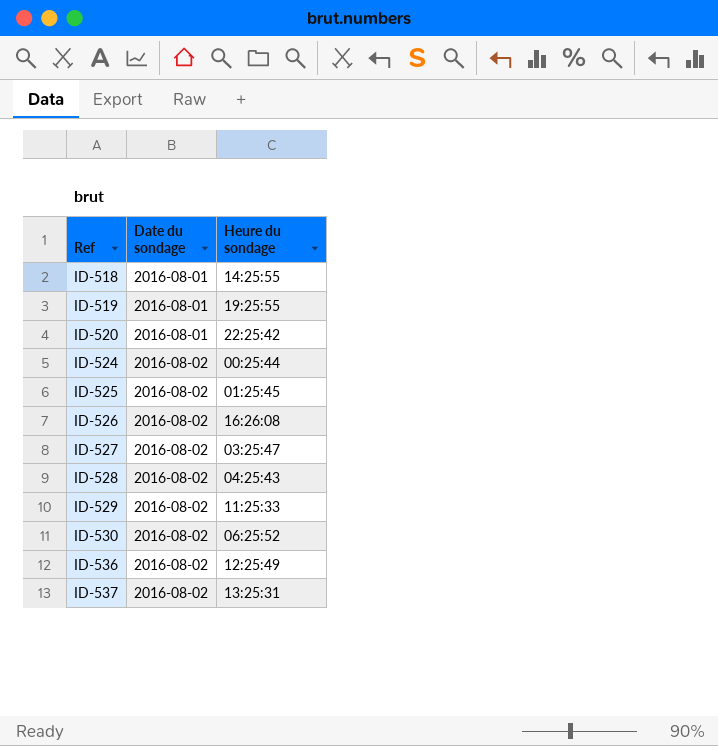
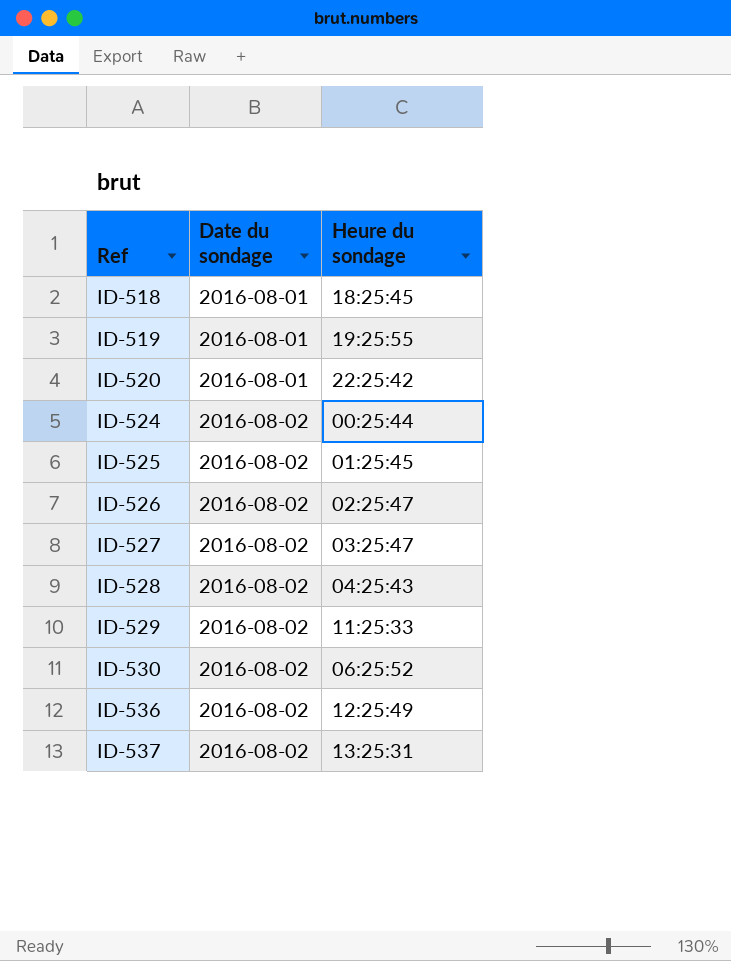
ID-518 | Heure du sondage: 14:25:55 -> 18:25:45
ID-526 | Heure du sondage: 16:26:08 -> 02:25:47

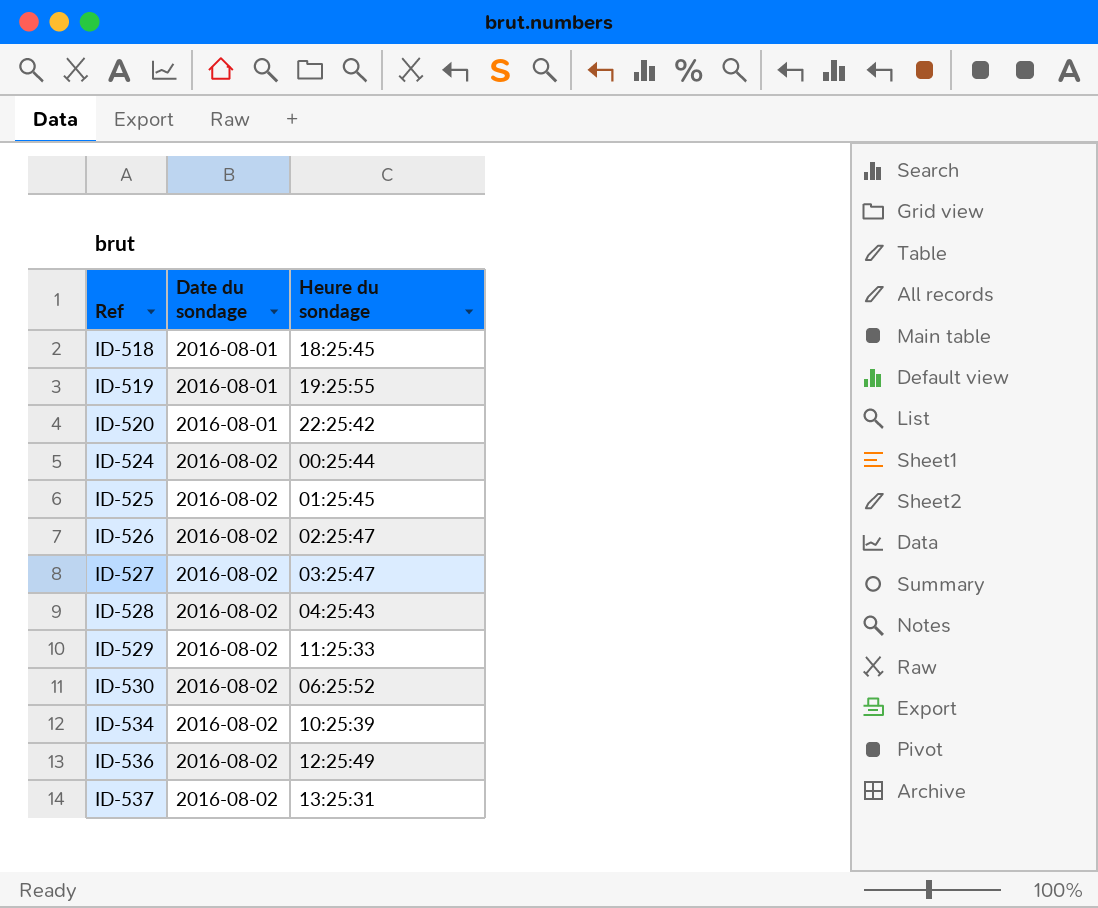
row ID-534: none -> 2016-08-02 | 10:25:39

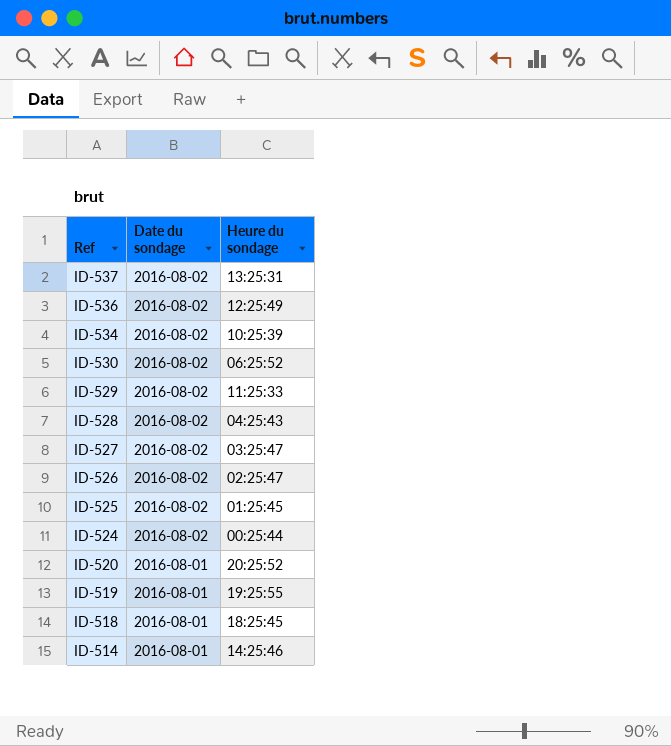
row order: Ref ascending -> Ref descending
ID-520 | Heure du sondage: 22:25:42 -> 20:25:52
row ID-514: none -> 2016-08-01 | 14:25:46

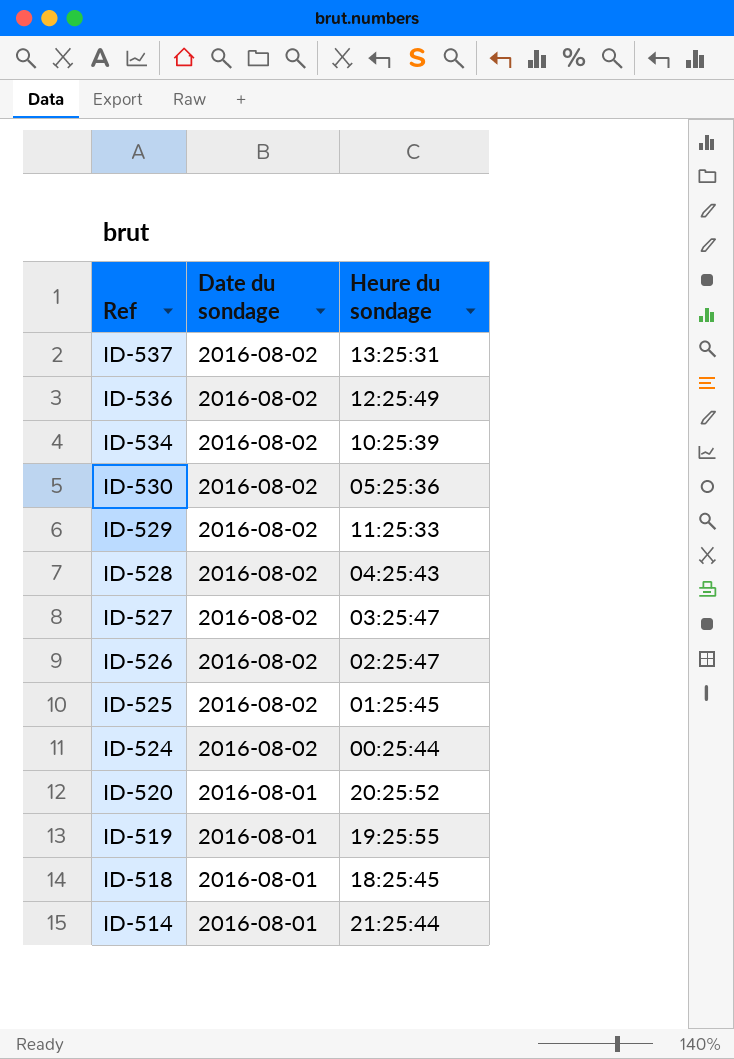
ID-530 | Heure du sondage: 06:25:52 -> 05:25:36
ID-514 | Heure du sondage: 14:25:46 -> 21:25:44

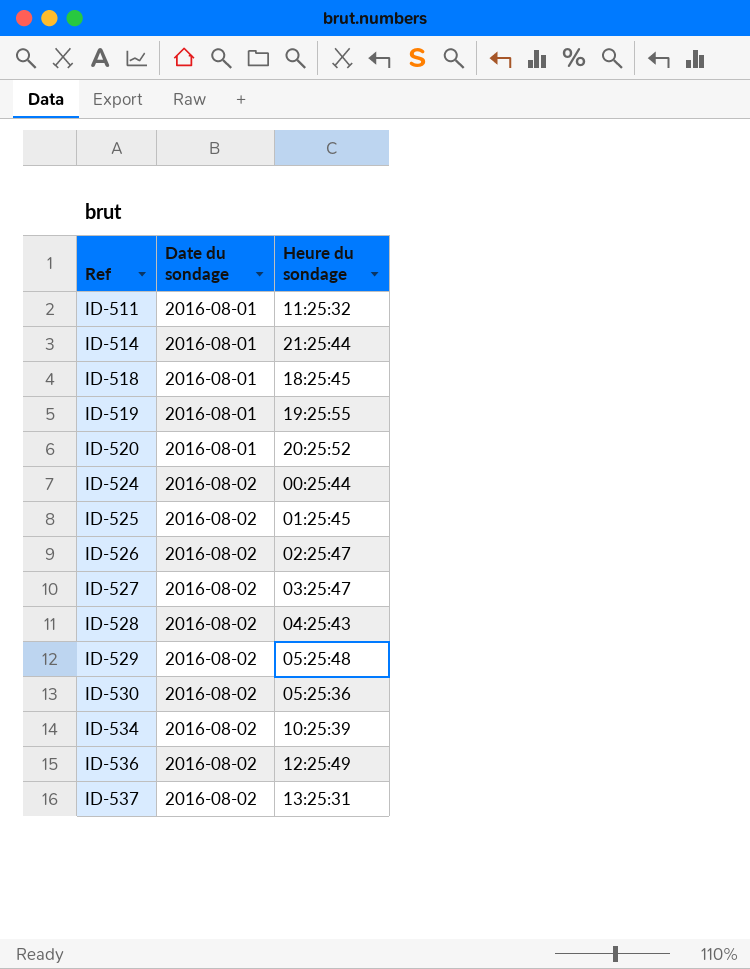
row order: Ref descending -> Ref ascending
row ID-511: none -> 2016-08-01 | 11:25:32
ID-529 | Heure du sondage: 11:25:33 -> 05:25:48

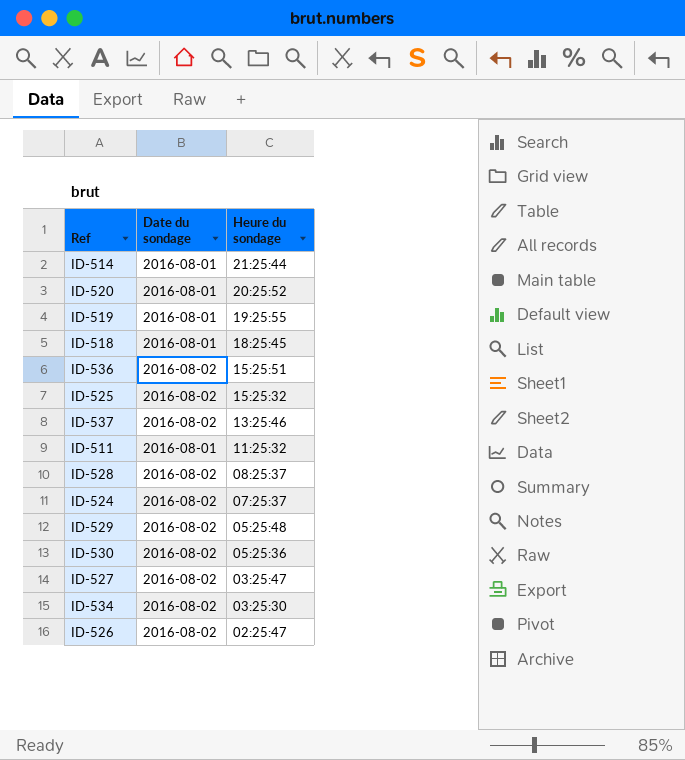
row order: Ref ascending -> Heure du sondage descending
ID-536 | Heure du sondage: 12:25:49 -> 15:25:51
ID-525 | Heure du sondage: 01:25:45 -> 15:25:32
ID-537 | Heure du sondage: 13:25:31 -> 13:25:46
ID-528 | Heure du sondage: 04:25:43 -> 08:25:37
ID-524 | Heure du sondage: 00:25:44 -> 07:25:37
ID-534 | Heure du sondage: 10:25:39 -> 03:25:30

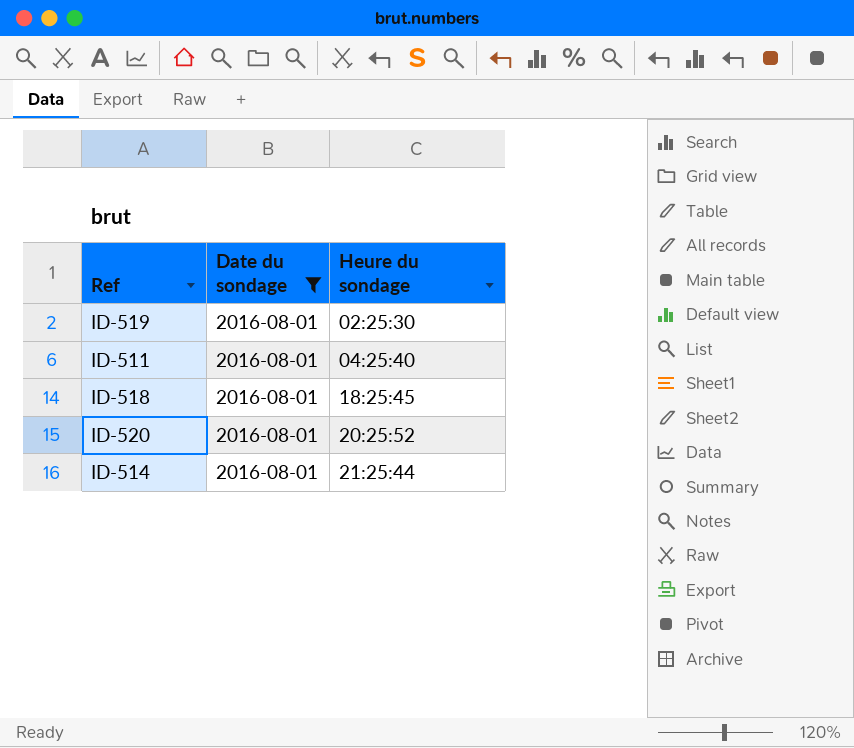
filter: none -> Date du sondage = 2016-08-01
row order: Heure du sondage descending -> Heure du sondage ascending
ID-519 | Heure du sondage: 19:25:55 -> 02:25:30
ID-511 | Heure du sondage: 11:25:32 -> 04:25:40

